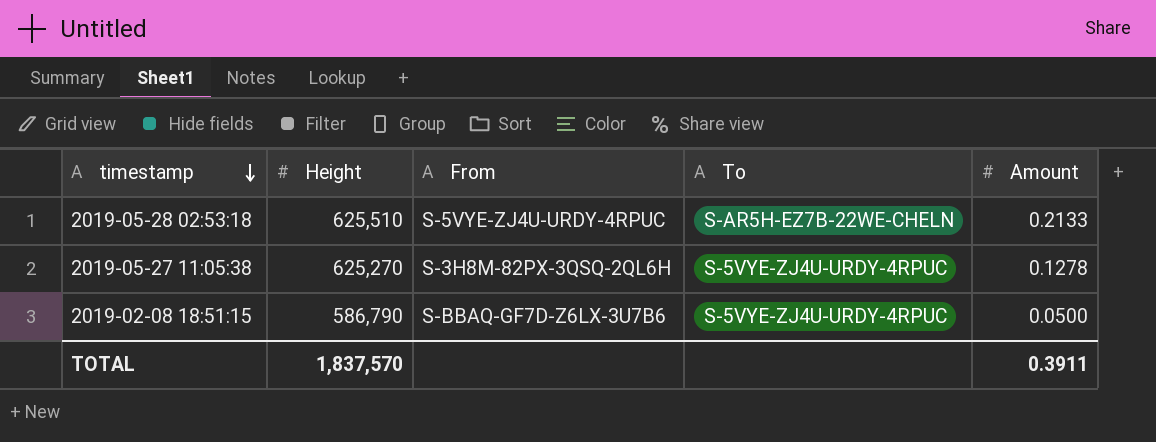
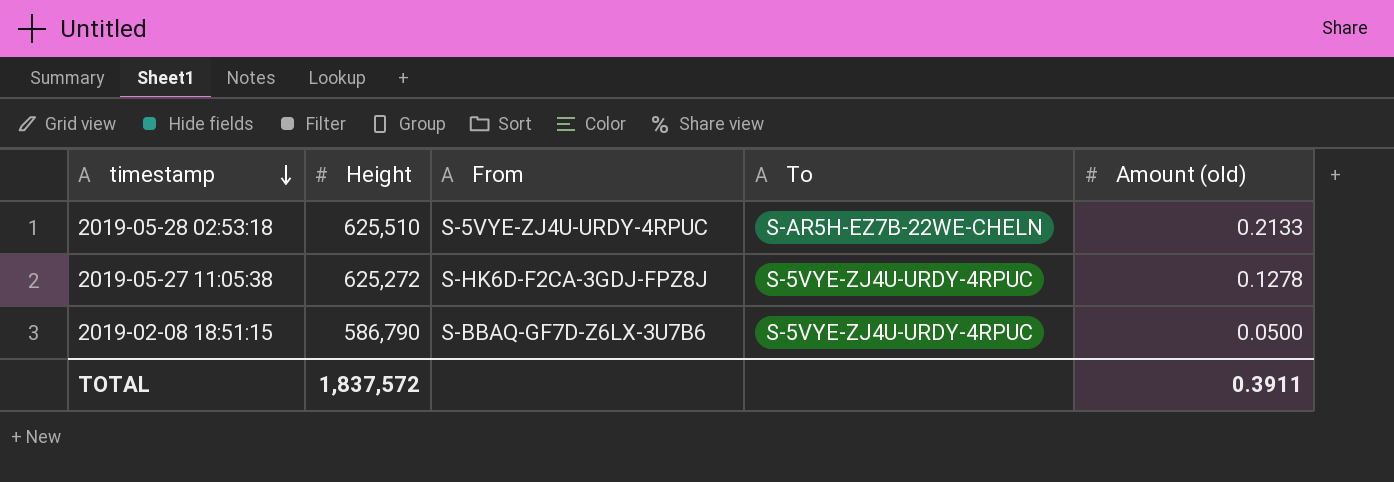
column name: Amount -> Amount (old)
2019-05-27 11:05:38 | Height: 625,270 -> 625,272
2019-05-27 11:05:38 | From: S-3H8M-82PX-3QSQ-2QL6H -> S-HK6D-F2CA-3GDJ-FPZ8J
TOTAL | Height: 1,837,570 -> 1,837,572

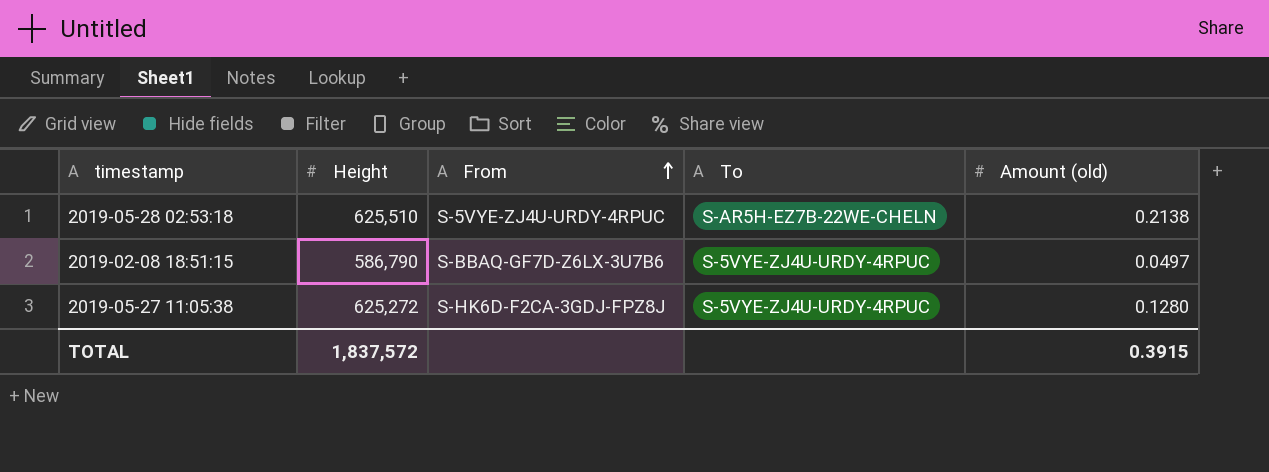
row order: timestamp descending -> From ascending
2019-05-28 02:53:18 | Amount (old): 0.2133 -> 0.2138
2019-02-08 18:51:15 | Amount (old): 0.0500 -> 0.0497
2019-05-27 11:05:38 | Amount (old): 0.1278 -> 0.1280
TOTAL | Amount (old): 0.3911 -> 0.3915

